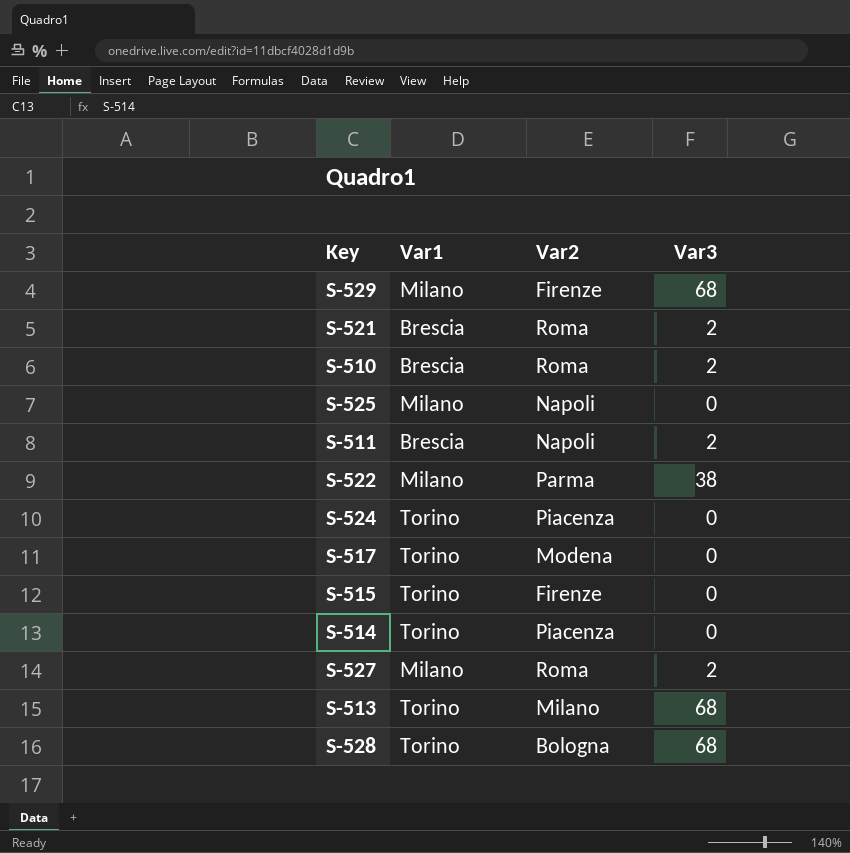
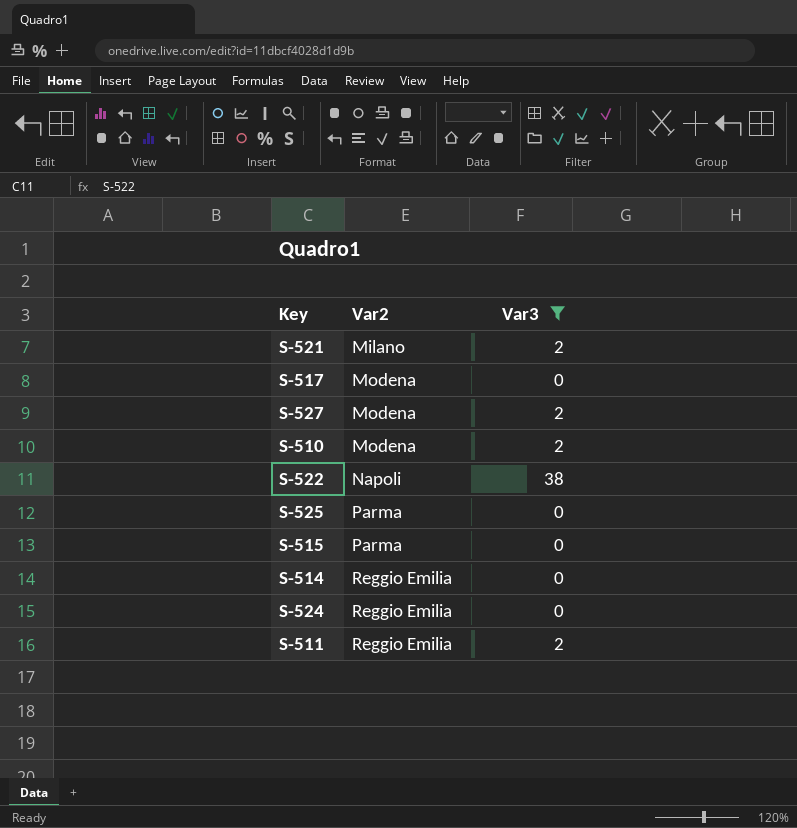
filter: none -> Var3 != 68
row order: none -> Var2 ascending
column Var1 | position: 2 -> none
S-521 | Var2: Roma -> Milano
S-527 | Var2: Roma -> Modena
S-510 | Var2: Roma -> Modena
S-522 | Var2: Parma -> Napoli
S-525 | Var2: Napoli -> Parma
S-515 | Var2: Firenze -> Parma
S-514 | Var2: Piacenza -> Reggio Emilia
S-524 | Var2: Piacenza -> Reggio Emilia
S-511 | Var2: Napoli -> Reggio Emilia

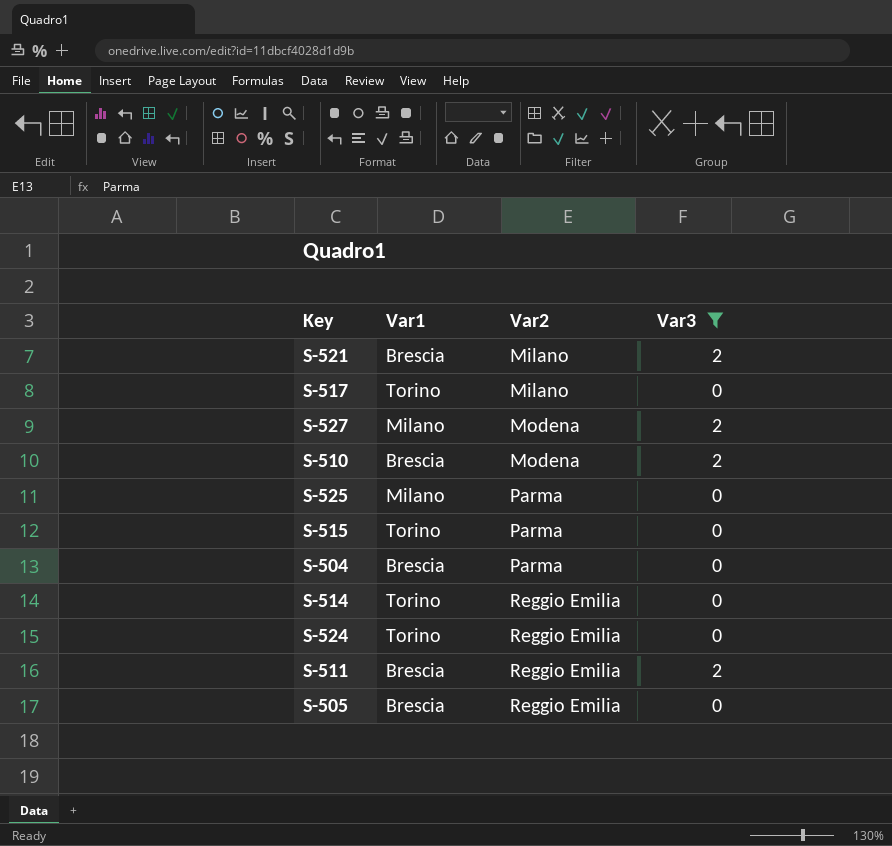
column Var1 | position: none -> 2
row S-522: Napoli | 38 -> none
S-517 | Var2: Modena -> Milano
row S-504: none -> Brescia | Parma | 0
row S-505: none -> Brescia | Reggio Emilia | 0

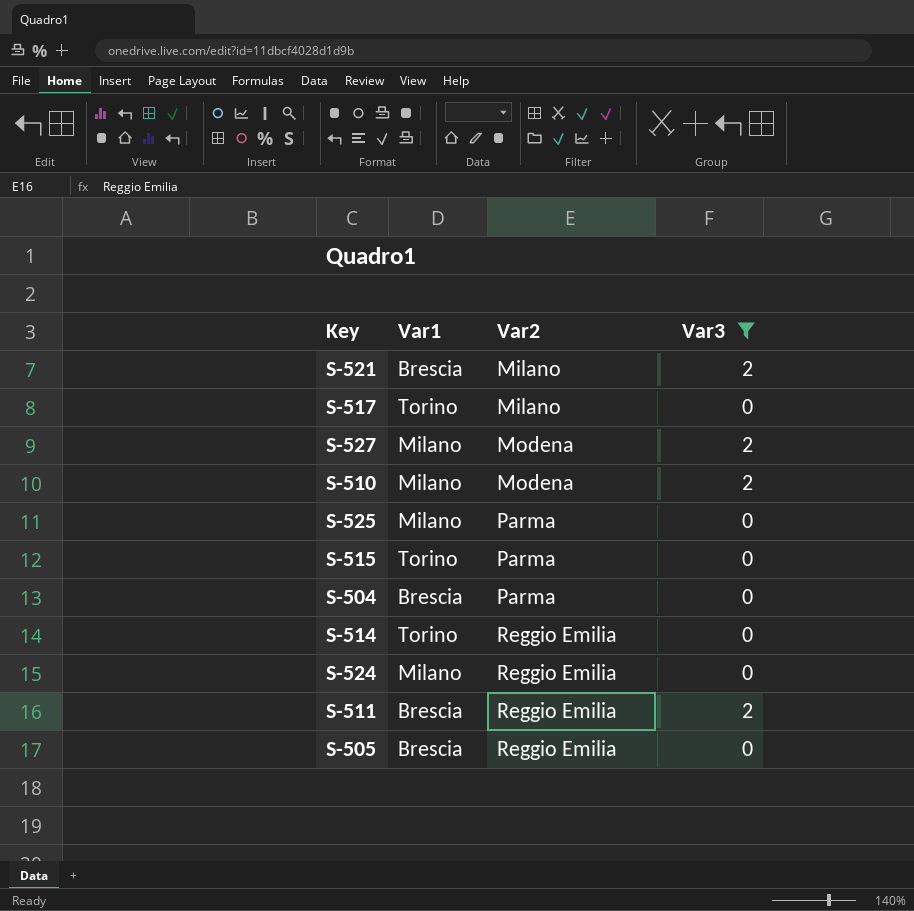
S-510 | Var1: Brescia -> Milano
S-524 | Var1: Torino -> Milano

